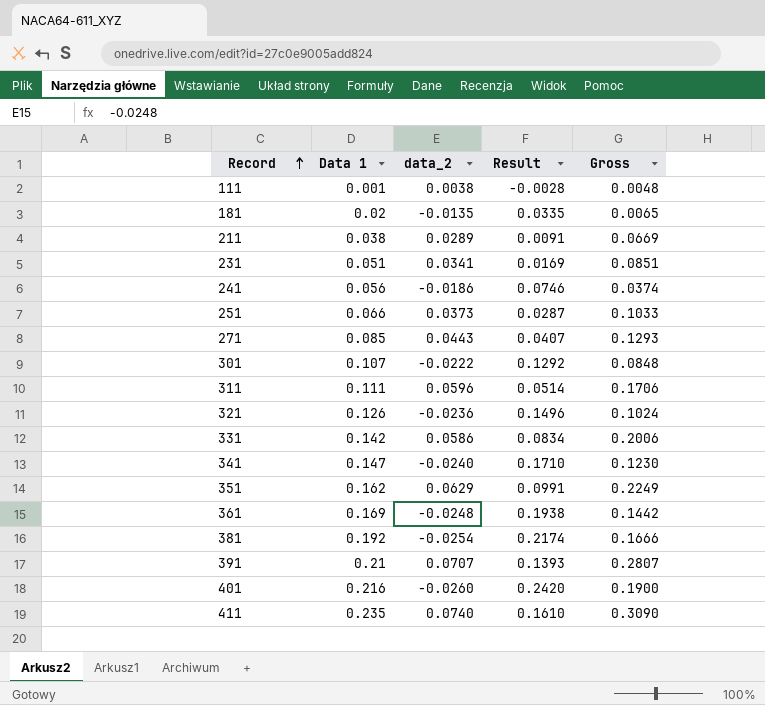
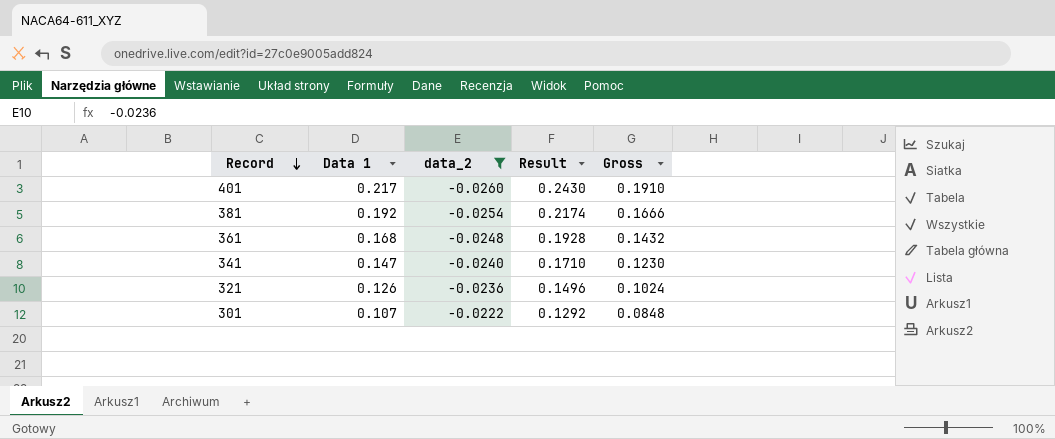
filter: none -> data_2 <= -0.0222
row order: Record ascending -> Record descending
401 | Data 1: 0.216 -> 0.217
401 | Result: 0.2420 -> 0.2430
401 | Gross: 0.1900 -> 0.1910
361 | Data 1: 0.169 -> 0.168
361 | Result: 0.1938 -> 0.1928
361 | Gross: 0.1442 -> 0.1432

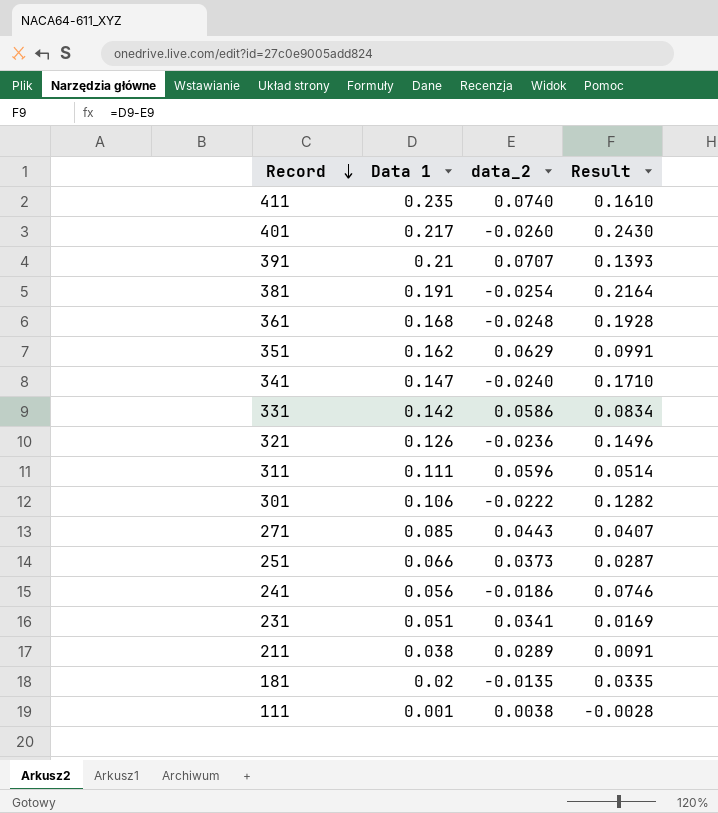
filter: data_2 <= -0.0222 -> none
column Gross | formula: [Data 1] + [data_2] -> none
381 | Data 1: 0.192 -> 0.191
381 | Result: 0.2174 -> 0.2164
301 | Data 1: 0.107 -> 0.106
301 | Result: 0.1292 -> 0.1282

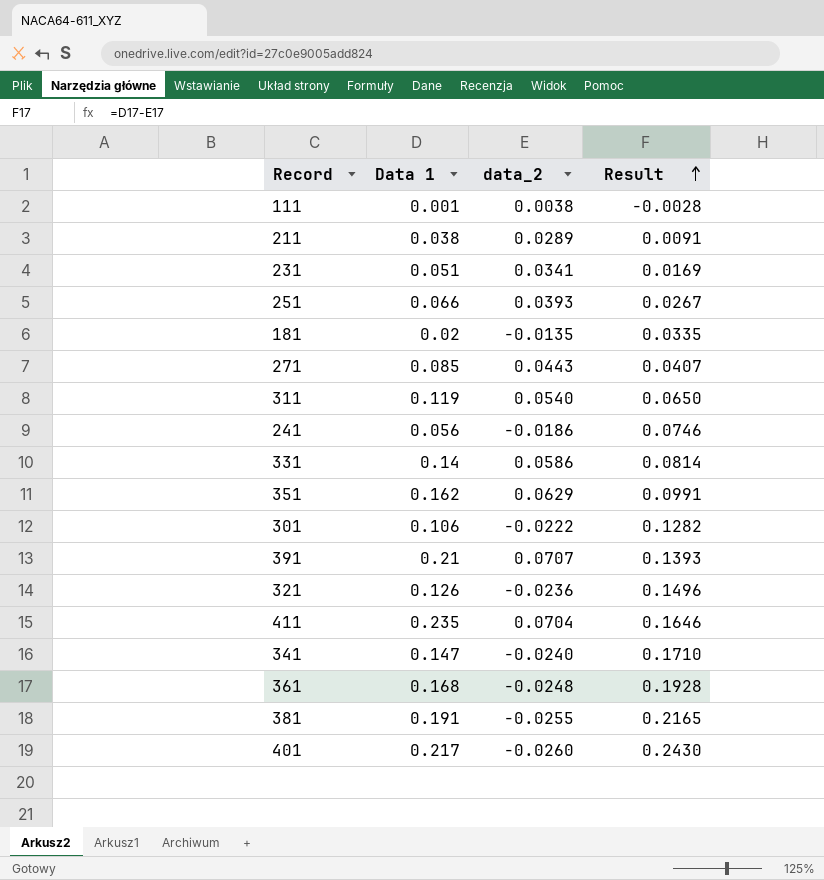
row order: Record descending -> Result ascending
251 | data_2: 0.0373 -> 0.0393
251 | Result: 0.0287 -> 0.0267
311 | Data 1: 0.111 -> 0.119
311 | data_2: 0.0596 -> 0.0540
311 | Result: 0.0514 -> 0.0650
331 | Data 1: 0.142 -> 0.14
331 | Result: 0.0834 -> 0.0814
411 | data_2: 0.0740 -> 0.0704
411 | Result: 0.1610 -> 0.1646
381 | data_2: -0.0254 -> -0.0255
381 | Result: 0.2164 -> 0.2165

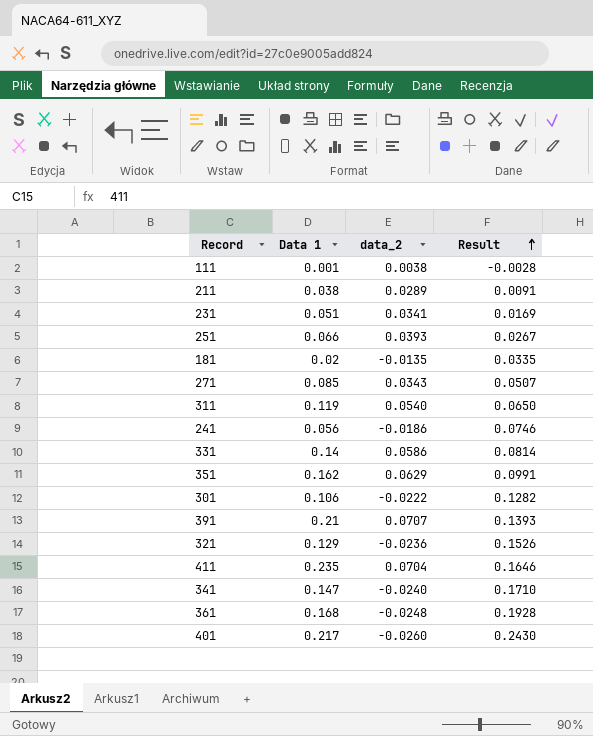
row 381: 0.191 | -0.0255 | 0.2165 -> none
271 | data_2: 0.0443 -> 0.0343
271 | Result: 0.0407 -> 0.0507
321 | Data 1: 0.126 -> 0.129
321 | Result: 0.1496 -> 0.1526

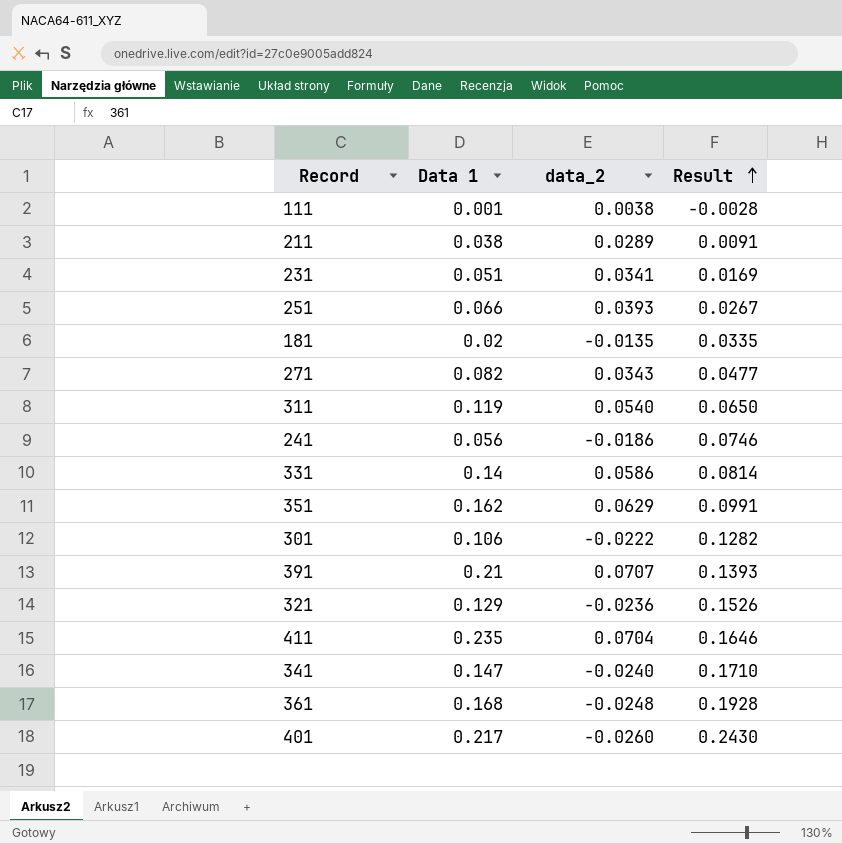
271 | Data 1: 0.085 -> 0.082
271 | Result: 0.0507 -> 0.0477

